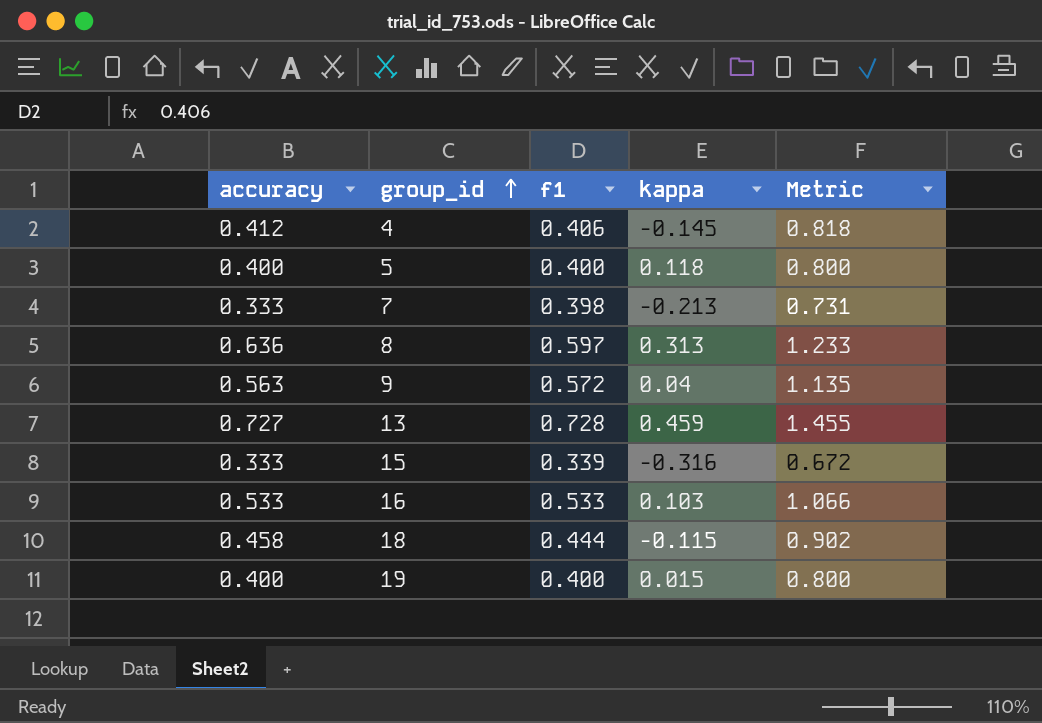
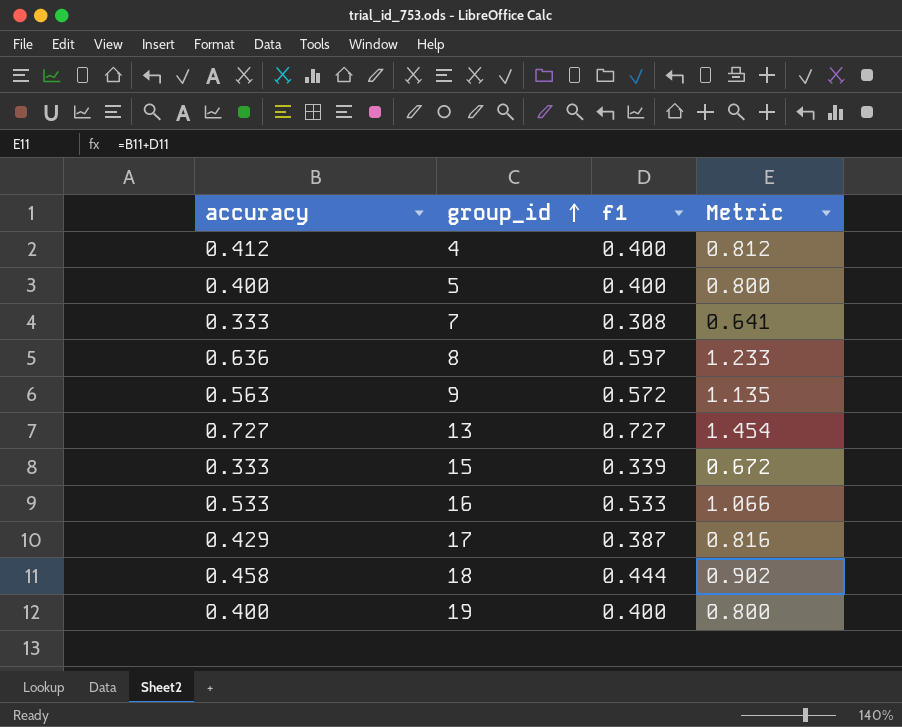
column kappa | position: 4 -> none
4 | f1: 0.406 -> 0.400
4 | Metric: 0.818 -> 0.812
7 | f1: 0.398 -> 0.308
7 | Metric: 0.731 -> 0.641
13 | f1: 0.728 -> 0.727
13 | Metric: 1.455 -> 1.454
row 17: none -> 0.429 | 0.387 | 0.816

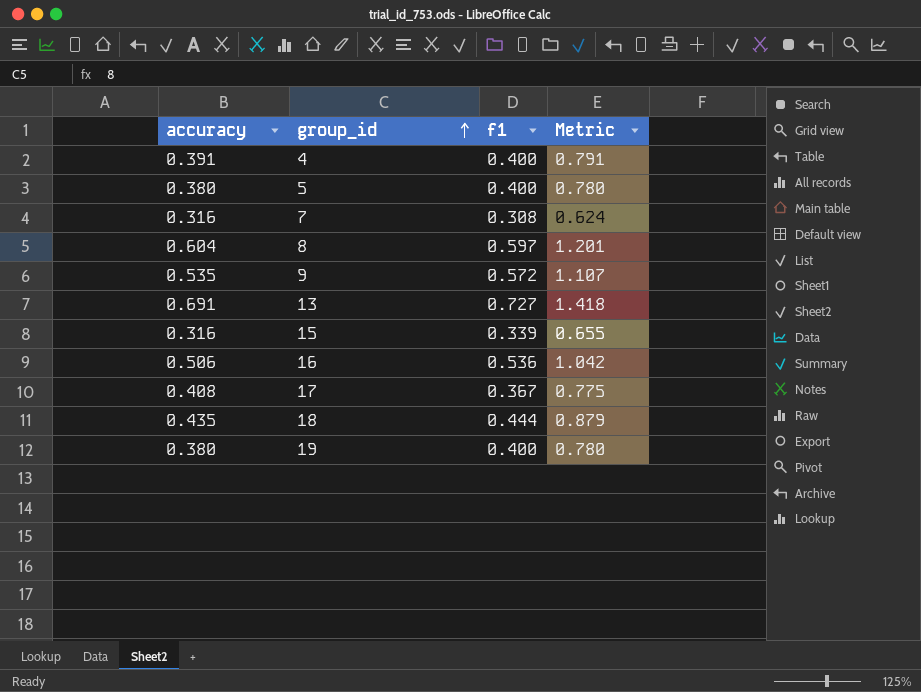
4 | accuracy: 0.412 -> 0.391
4 | Metric: 0.812 -> 0.791
5 | accuracy: 0.400 -> 0.380
5 | Metric: 0.800 -> 0.780
7 | accuracy: 0.333 -> 0.316
7 | Metric: 0.641 -> 0.624
8 | accuracy: 0.636 -> 0.604
8 | Metric: 1.233 -> 1.201
9 | accuracy: 0.563 -> 0.535
9 | Metric: 1.135 -> 1.107
13 | accuracy: 0.727 -> 0.691
13 | Metric: 1.454 -> 1.418
15 | accuracy: 0.333 -> 0.316
15 | Metric: 0.672 -> 0.655
16 | accuracy: 0.533 -> 0.506
16 | f1: 0.533 -> 0.536
16 | Metric: 1.066 -> 1.042
17 | accuracy: 0.429 -> 0.408
17 | f1: 0.387 -> 0.367
17 | Metric: 0.816 -> 0.775
18 | accuracy: 0.458 -> 0.435
18 | Metric: 0.902 -> 0.879
19 | accuracy: 0.400 -> 0.380
19 | Metric: 0.800 -> 0.780

